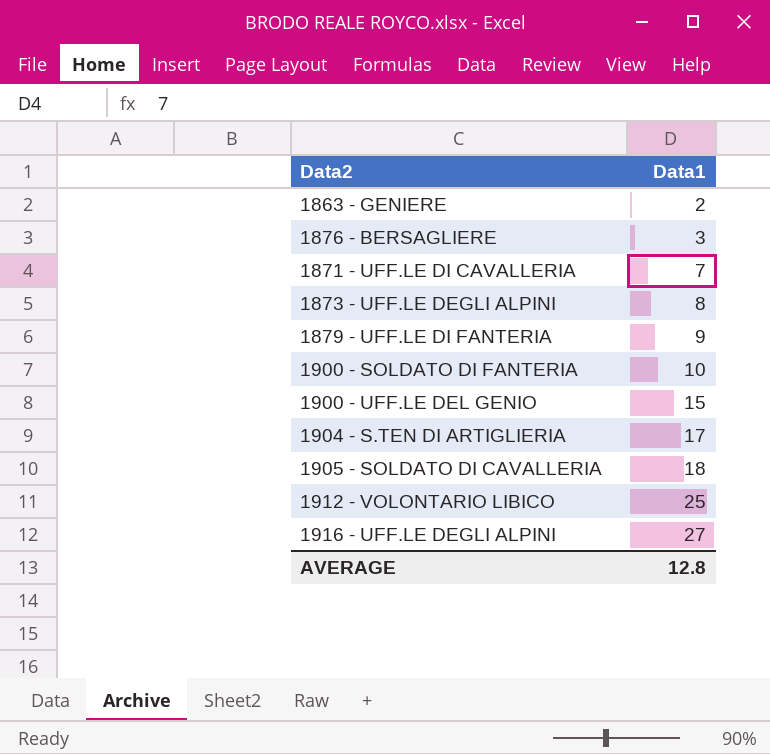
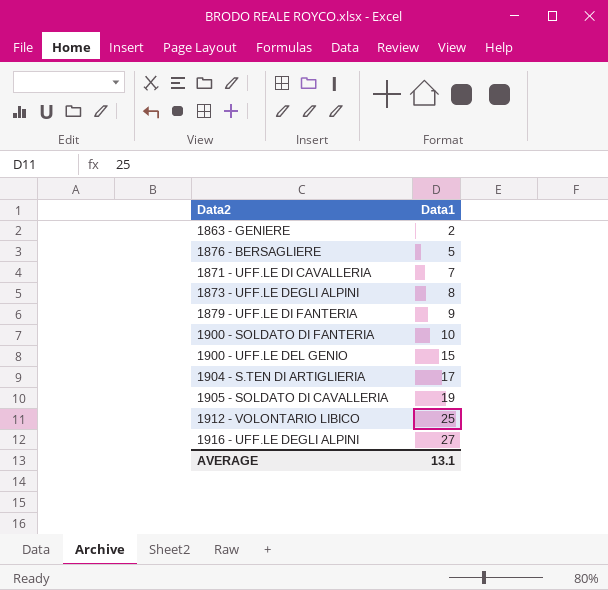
1876 - BERSAGLIERE | Data1: 3 -> 5
1905 - SOLDATO DI CAVALLERIA | Data1: 18 -> 19
AVERAGE | Data1: 12.8 -> 13.1

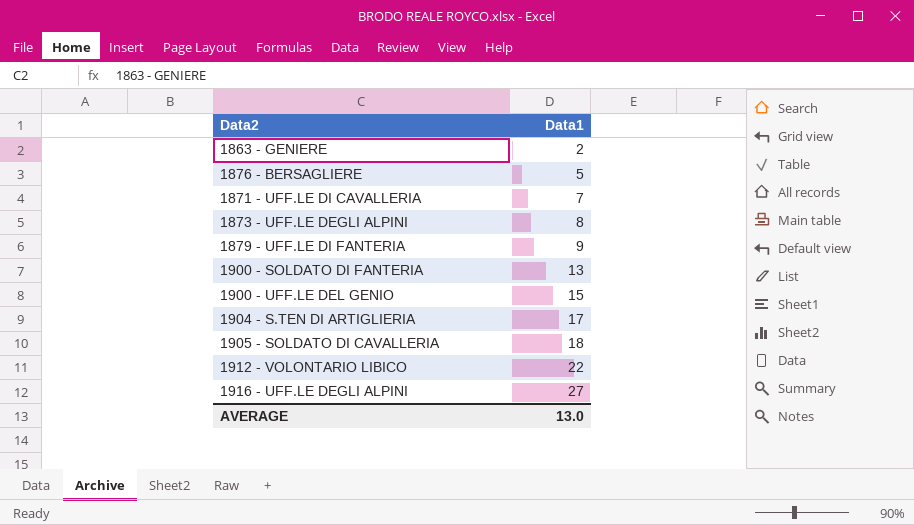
1900 - SOLDATO DI FANTERIA | Data1: 10 -> 13
1905 - SOLDATO DI CAVALLERIA | Data1: 19 -> 18
1912 - VOLONTARIO LIBICO | Data1: 25 -> 22
AVERAGE | Data1: 13.1 -> 13.0

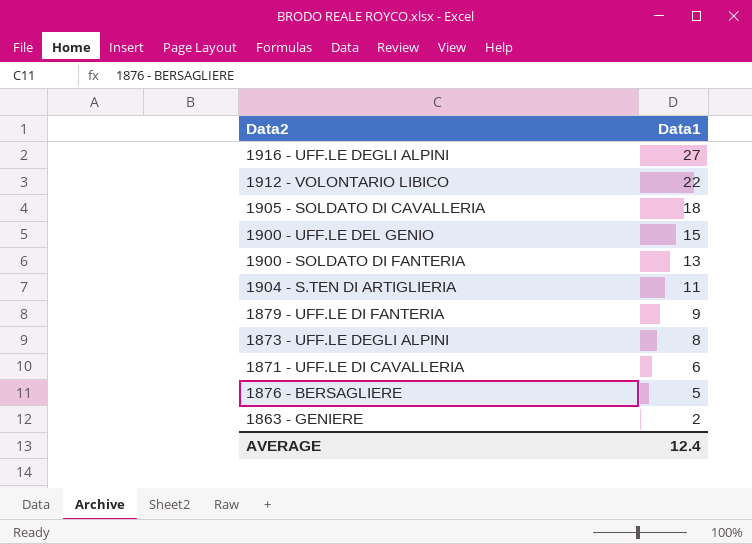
row order: Data1 ascending -> Data1 descending
1904 - S.TEN DI ARTIGLIERIA | Data1: 17 -> 11
1871 - UFF.LE DI CAVALLERIA | Data1: 7 -> 6
AVERAGE | Data1: 13.0 -> 12.4

